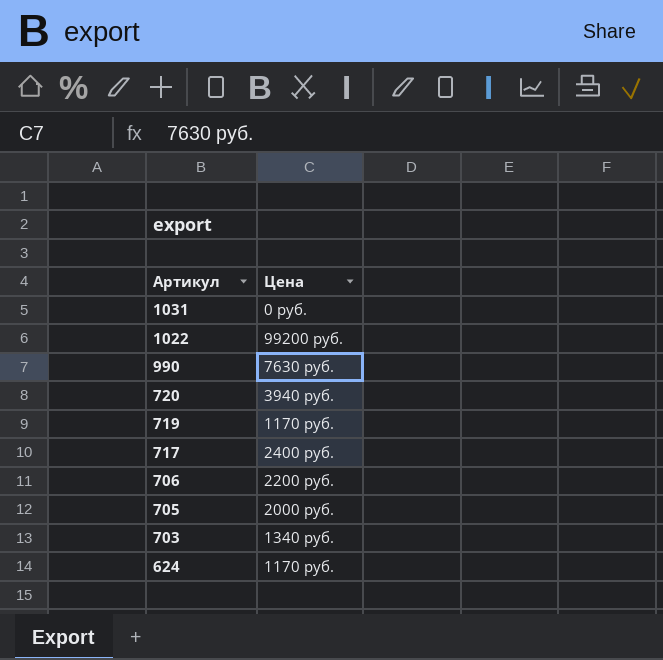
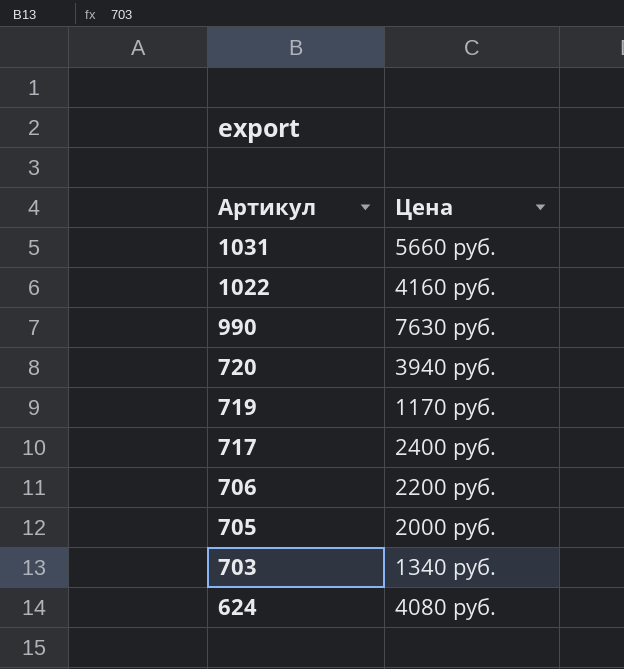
1031 | Цена: 0 руб. -> 5660 руб.
1022 | Цена: 99200 руб. -> 4160 руб.
624 | Цена: 1170 руб. -> 4080 руб.

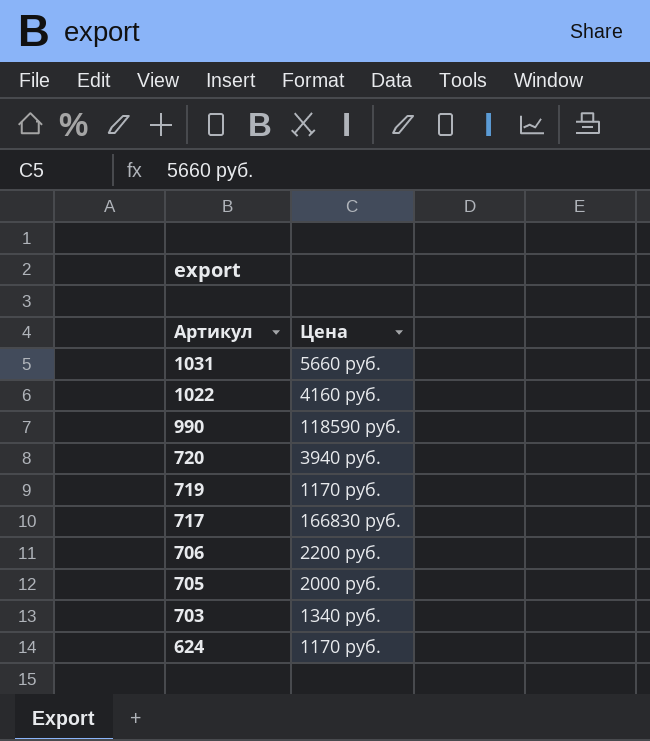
990 | Цена: 7630 руб. -> 118590 руб.
717 | Цена: 2400 руб. -> 166830 руб.
624 | Цена: 4080 руб. -> 1170 руб.

